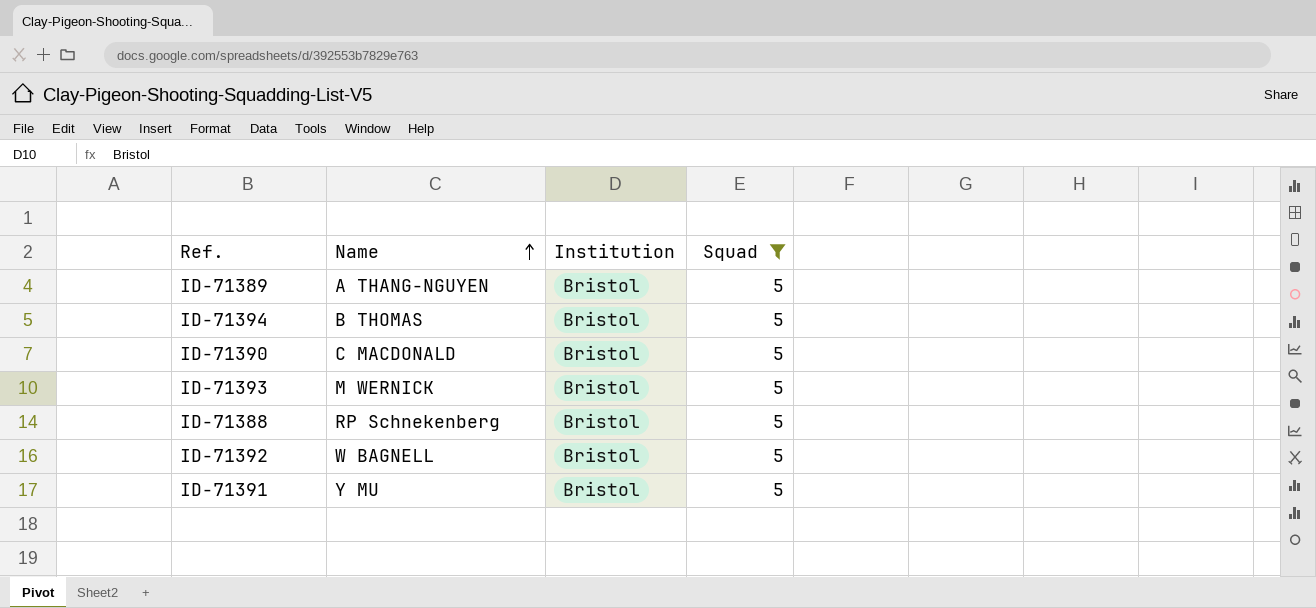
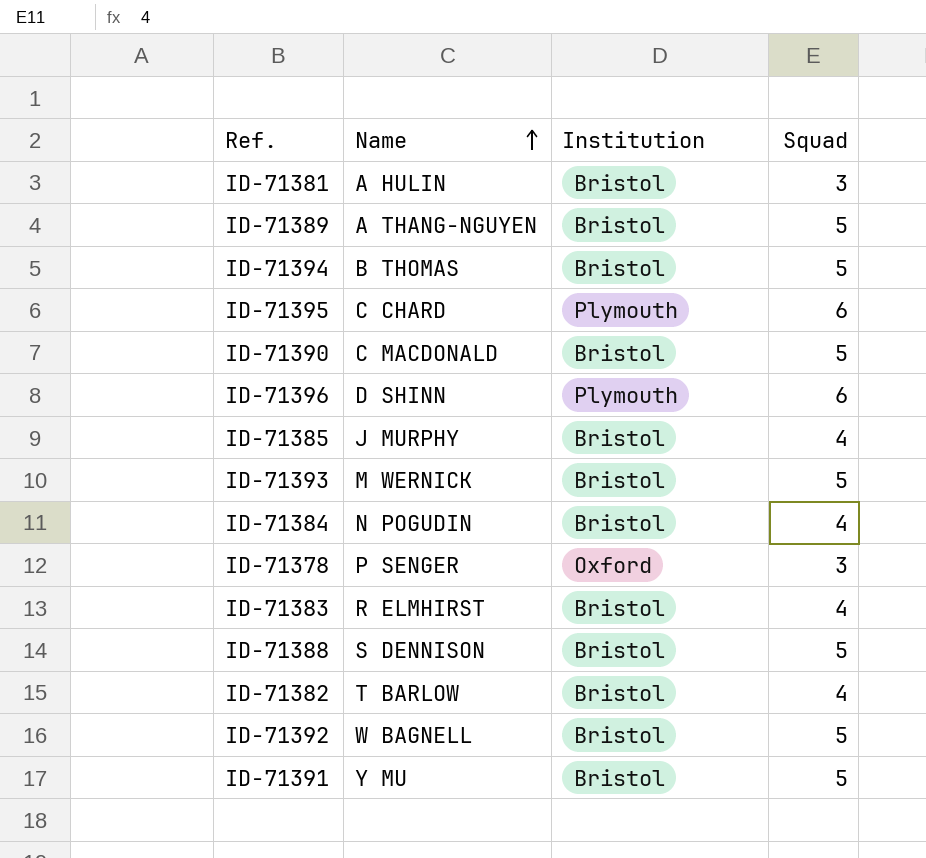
filter: Squad = 5 -> none
ID-71388 | Name: RP Schnekenberg -> S DENNISON

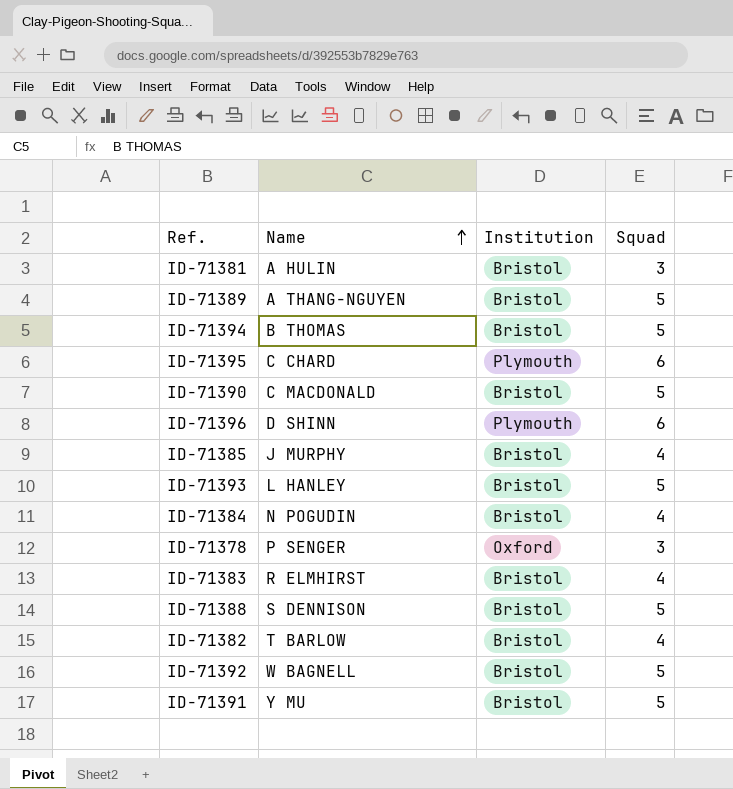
ID-71393 | Name: M WERNICK -> L HANLEY

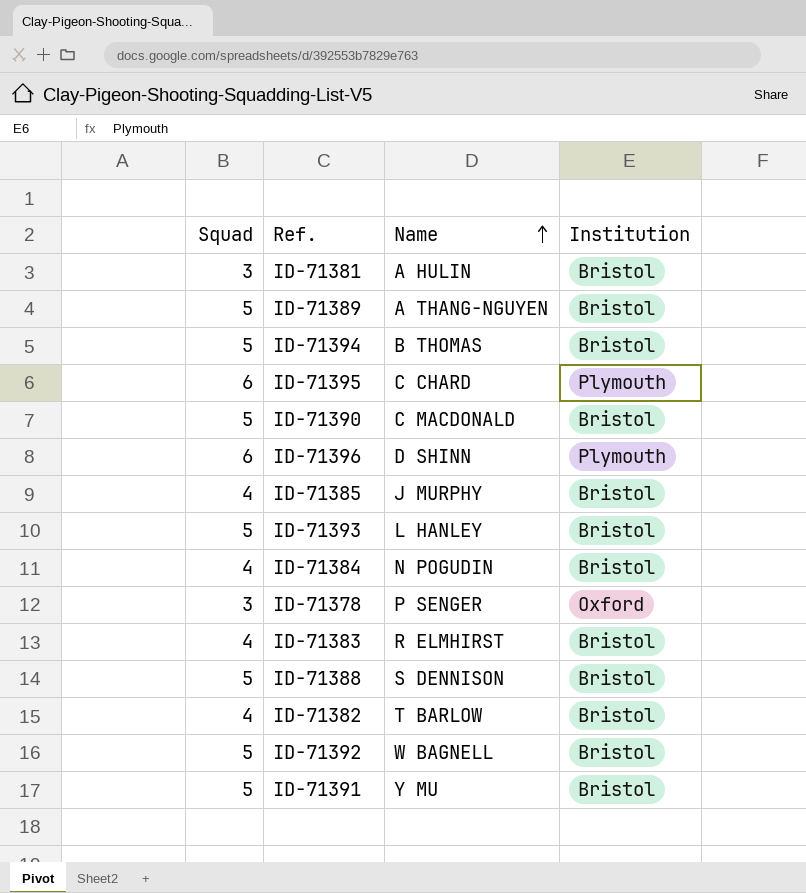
column Squad | position: 4 -> 1

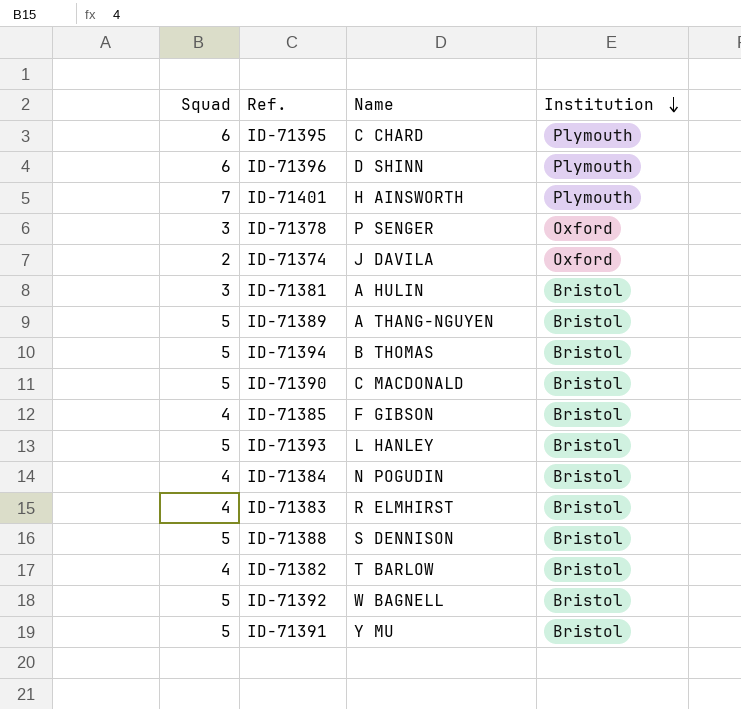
row order: Name ascending -> Institution descending
row ID-71401: none -> 7 | H AINSWORTH | Plymouth
row ID-71374: none -> 2 | J DAVILA | Oxford
ID-71385 | Name: J MURPHY -> F GIBSON

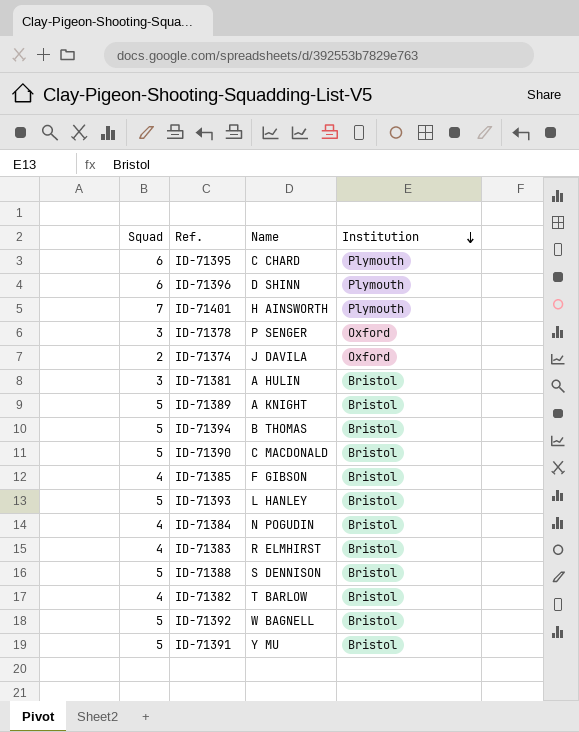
ID-71389 | Name: A THANG-NGUYEN -> A KNIGHT

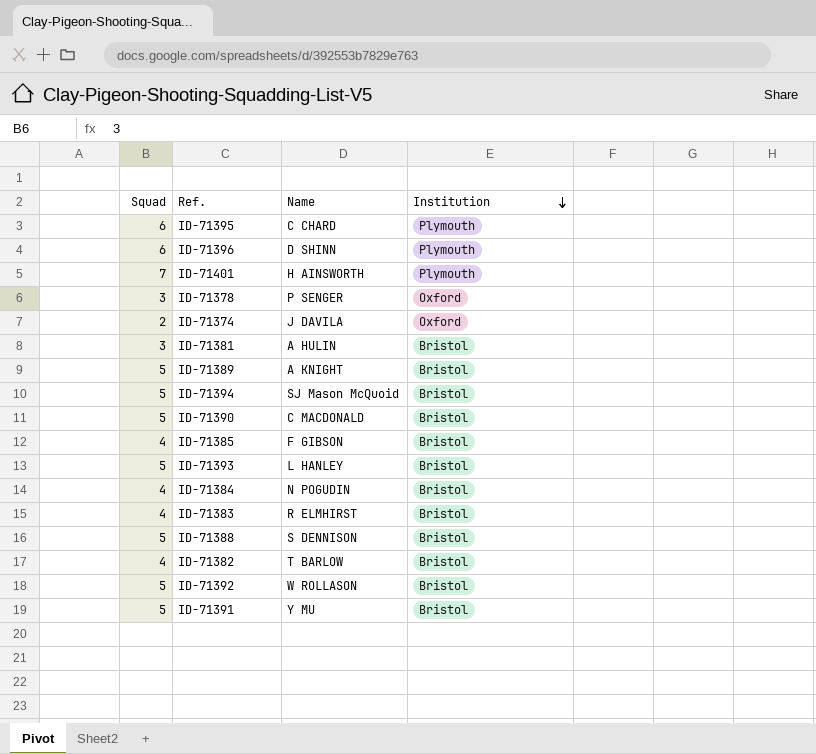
ID-71394 | Name: B THOMAS -> SJ Mason McQuoid
ID-71392 | Name: W BAGNELL -> W ROLLASON

